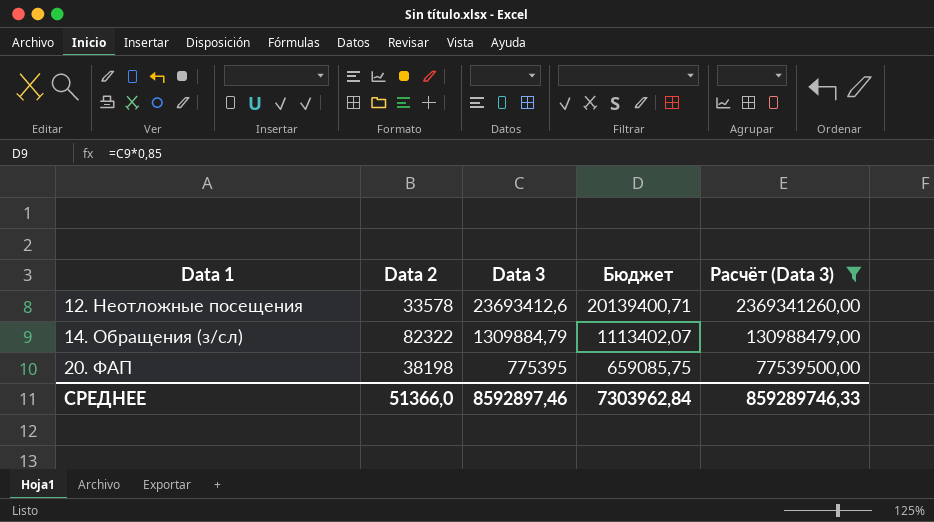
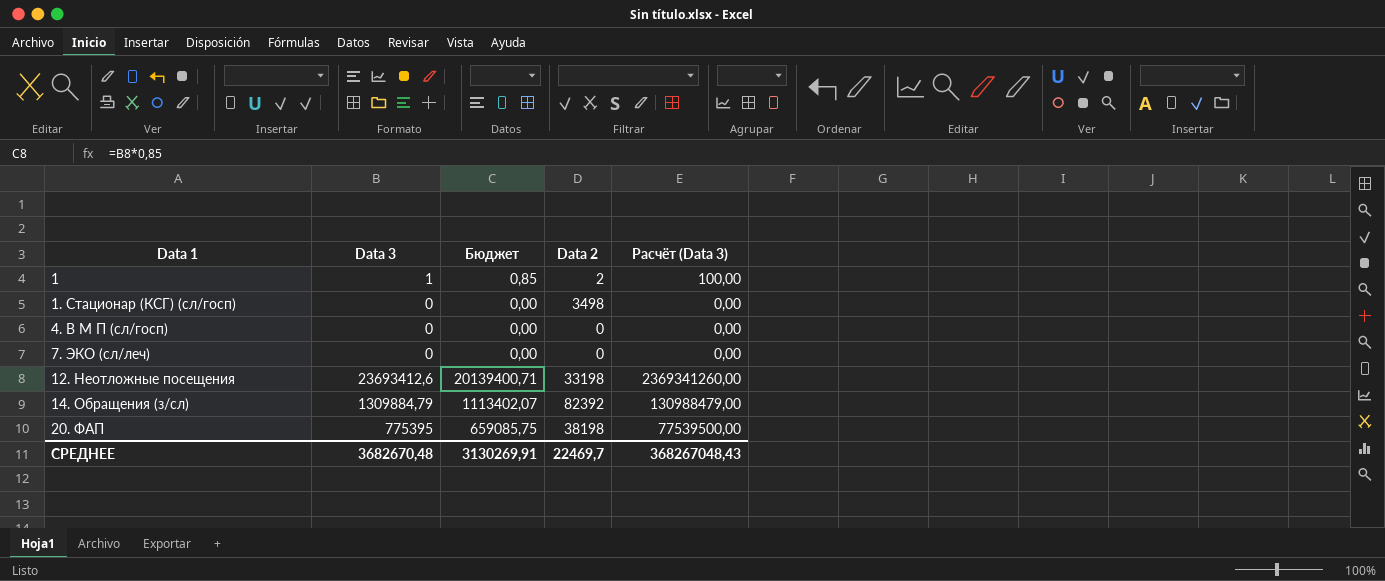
filter: Расчёт (Data 3) >= 77539500,00 -> none
column Data 2 | position: 2 -> 4
12. Неотложные посещения | Data 2: 33578 -> 33198
14. Обращения (з/сл) | Data 2: 82322 -> 82392
СРЕДНЕЕ | Data 3: 8592897,46 -> 3682670,48
СРЕДНЕЕ | Бюджет: 7303962,84 -> 3130269,91
СРЕДНЕЕ | Data 2: 51366,0 -> 22469,7
СРЕДНЕЕ | Расчёт (Data 3): 859289746,33 -> 368267048,43

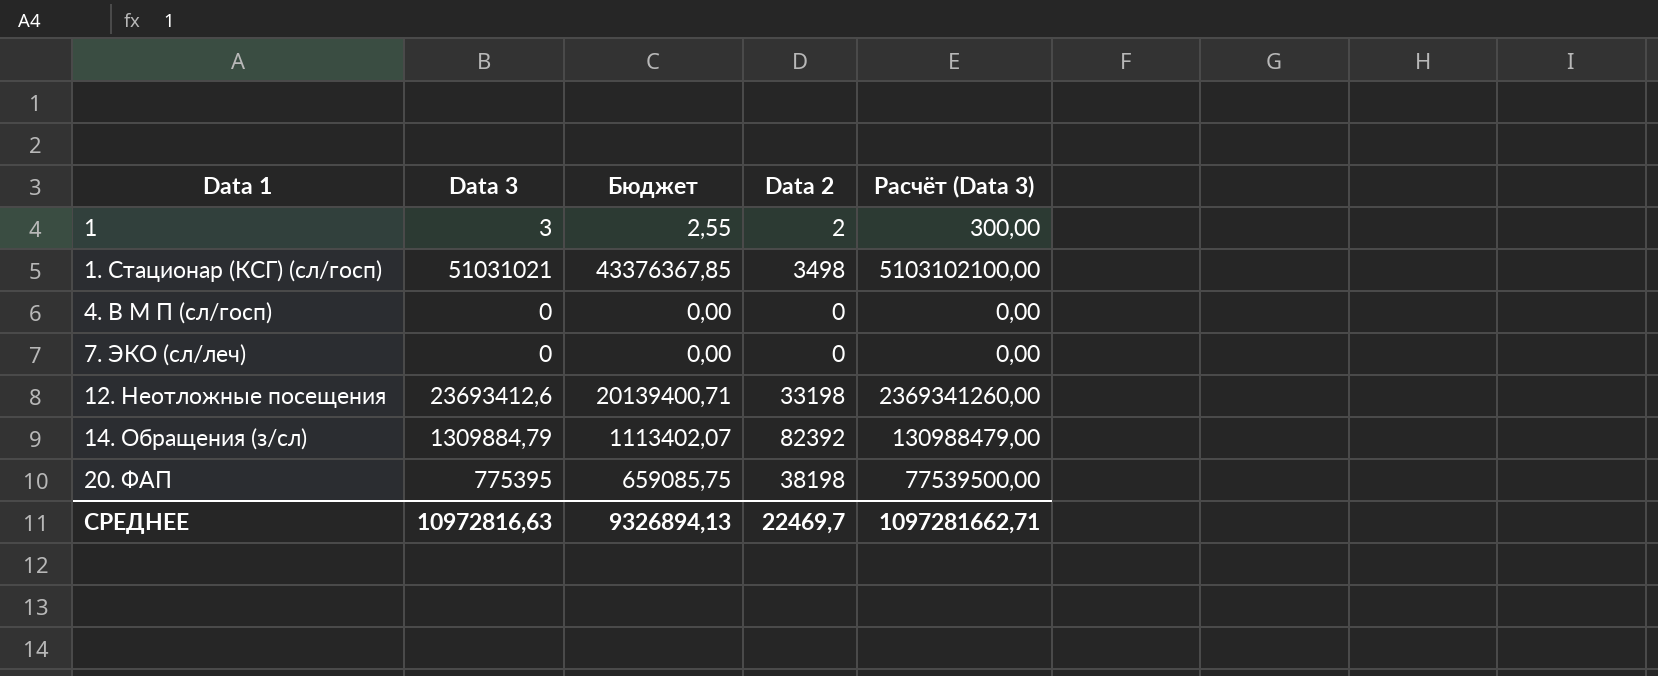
1 | Data 3: 1 -> 3
1 | Бюджет: 0,85 -> 2,55
1 | Расчёт (Data 3): 100,00 -> 300,00
1. Стационар (КСГ) (сл/госп) | Data 3: 0 -> 51031021
1. Стационар (КСГ) (сл/госп) | Бюджет: 0,00 -> 43376367,85
1. Стационар (КСГ) (сл/госп) | Расчёт (Data 3): 0,00 -> 5103102100,00
СРЕДНЕЕ | Data 3: 3682670,48 -> 10972816,63
СРЕДНЕЕ | Бюджет: 3130269,91 -> 9326894,13
СРЕДНЕЕ | Расчёт (Data 3): 368267048,43 -> 1097281662,71

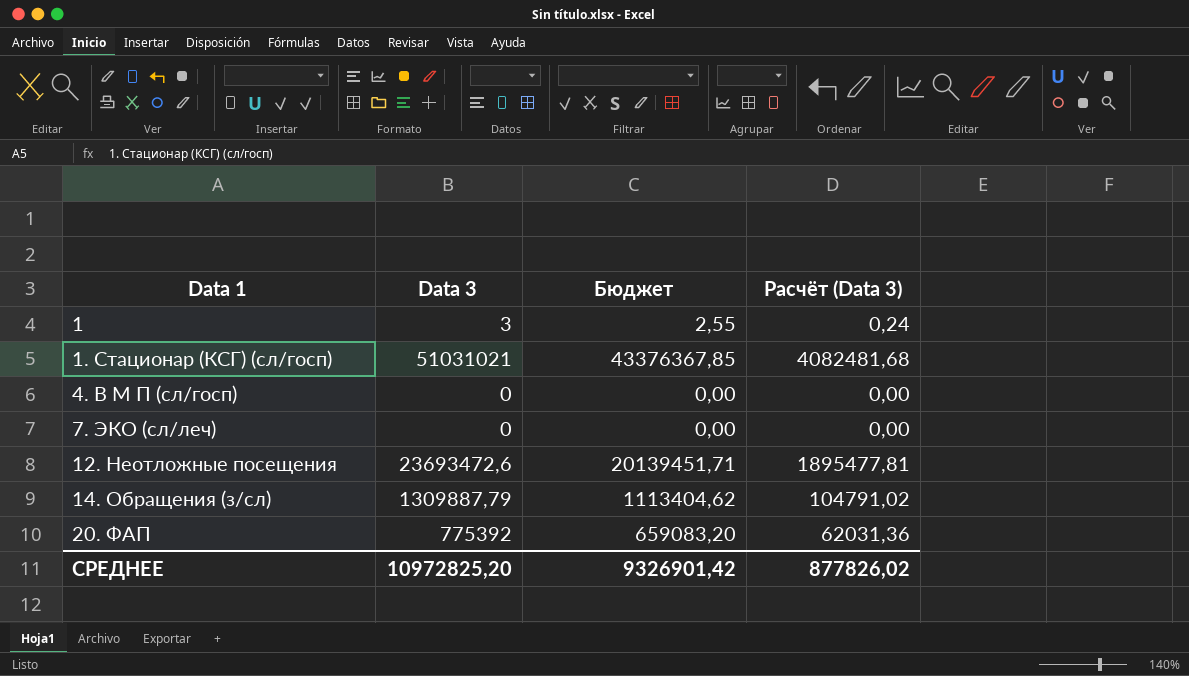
column Data 2 | position: 4 -> none
column Расчёт (Data 3) | formula: [Data 3] * 100 -> [Data 3] * 0,08
12. Неотложные посещения | Data 3: 23693412,6 -> 23693472,6
12. Неотложные посещения | Бюджет: 20139400,71 -> 20139451,71
14. Обращения (з/сл) | Data 3: 1309884,79 -> 1309887,79
14. Обращения (з/сл) | Бюджет: 1113402,07 -> 1113404,62
20. ФАП | Data 3: 775395 -> 775392
20. ФАП | Бюджет: 659085,75 -> 659083,20
СРЕДНЕЕ | Data 3: 10972816,63 -> 10972825,20
СРЕДНЕЕ | Бюджет: 9326894,13 -> 9326901,42
СРЕДНЕЕ | Расчёт (Data 3): 1097281662,71 -> 877826,02

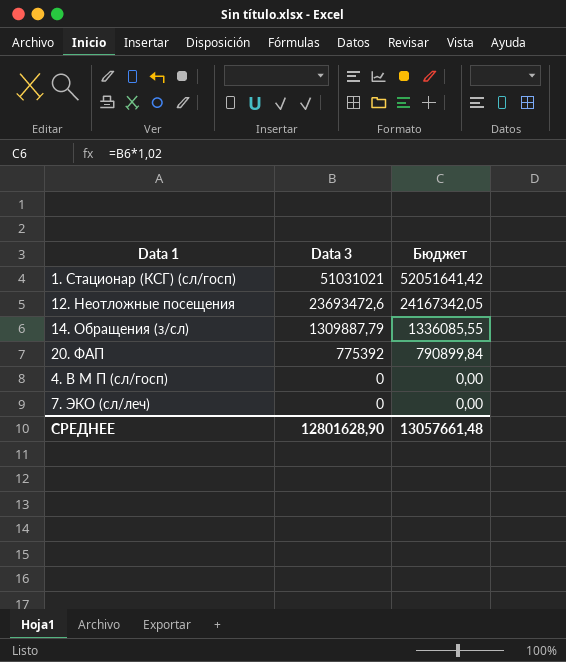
row order: Data 1 ascending -> Data 3 descending
column Расчёт (Data 3) | formula: [Data 3] * 0,08 -> none
column Бюджет | formula: [Data 3] * 0,85 -> [Data 3] * 1,02
row 1: 3 | 2,55 | 0,24 -> none
СРЕДНЕЕ | Data 3: 10972825,20 -> 12801628,90
СРЕДНЕЕ | Бюджет: 9326901,42 -> 13057661,48

